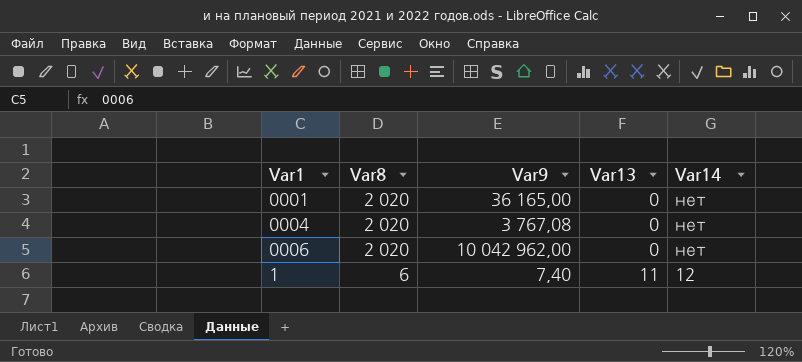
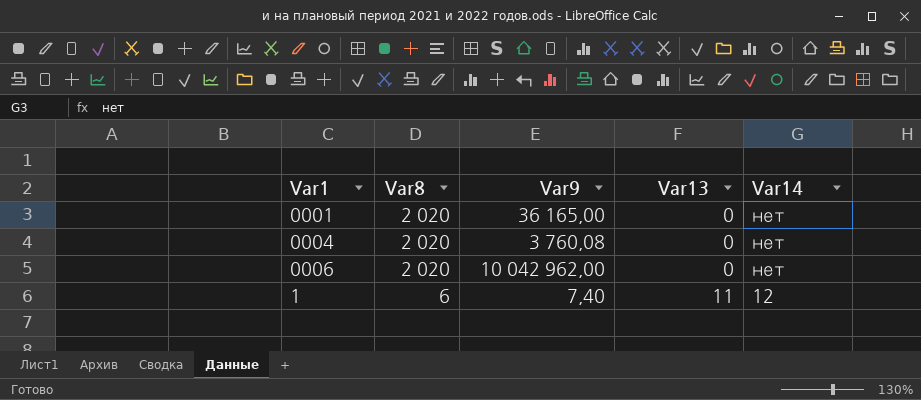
0004 | Var9: 3 767,08 -> 3 760,08

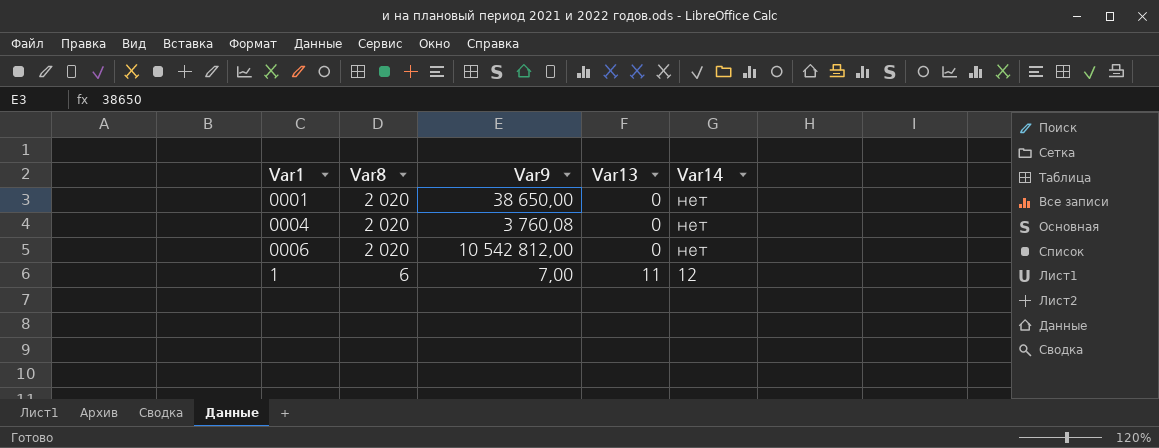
0001 | Var9: 36 165,00 -> 38 650,00
0006 | Var9: 10 042 962,00 -> 10 542 812,00
1 | Var9: 7,40 -> 7,00

